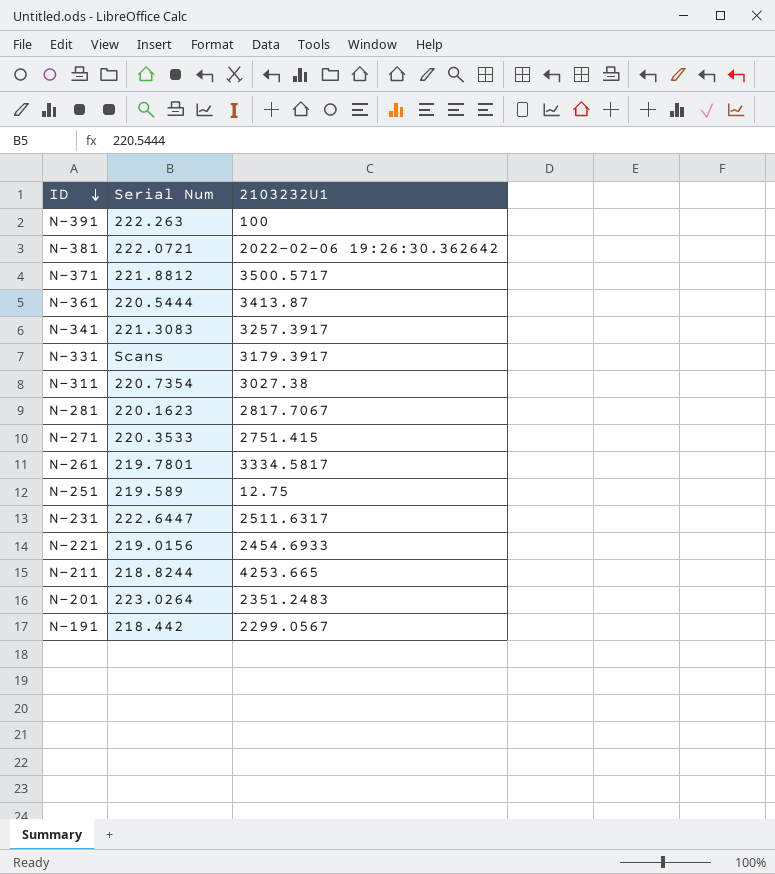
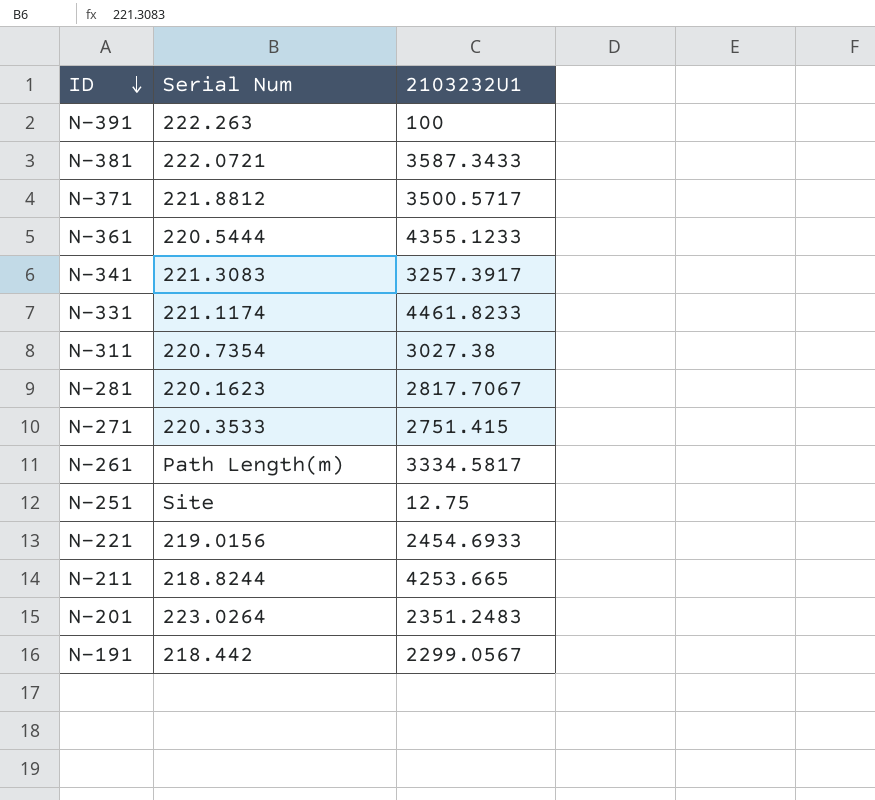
row N-231: 222.6447 | 2511.6317 -> none
N-381 | 2103232U1: 2022-02-06 19:26:30.362642 -> 3587.3433
N-361 | 2103232U1: 3413.87 -> 4355.1233
N-331 | Serial Num: Scans -> 221.1174
N-331 | 2103232U1: 3179.3917 -> 4461.8233
N-261 | Serial Num: 219.7801 -> Path Length(m)
N-251 | Serial Num: 219.589 -> Site

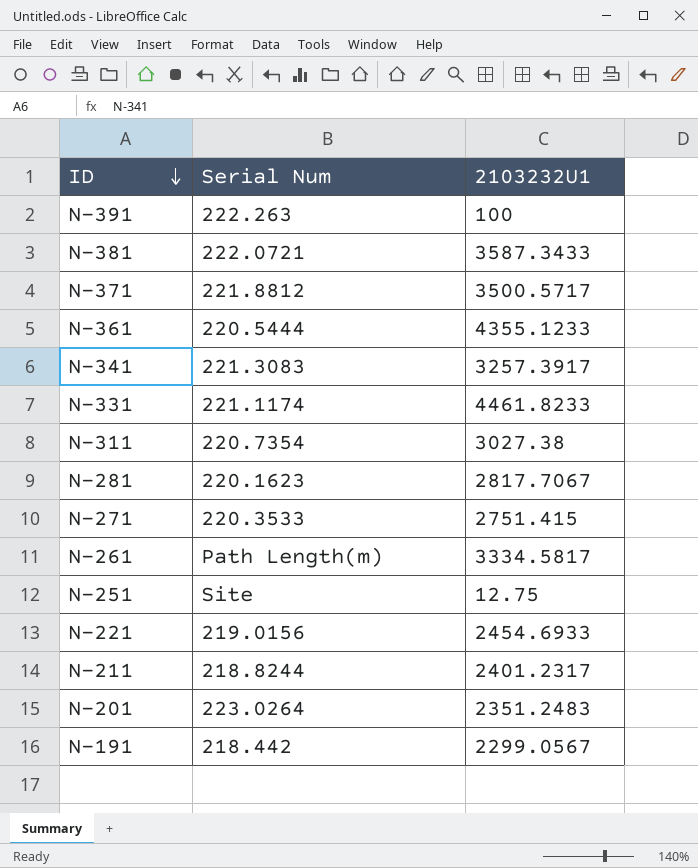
N-211 | 2103232U1: 4253.665 -> 2401.2317

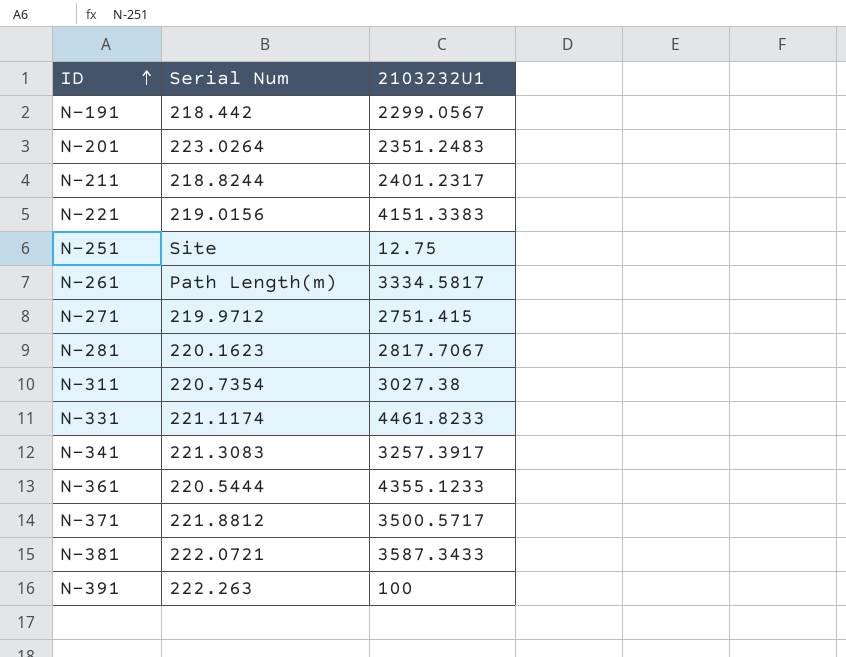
row order: ID descending -> ID ascending
N-221 | 2103232U1: 2454.6933 -> 4151.3383
N-271 | Serial Num: 220.3533 -> 219.9712

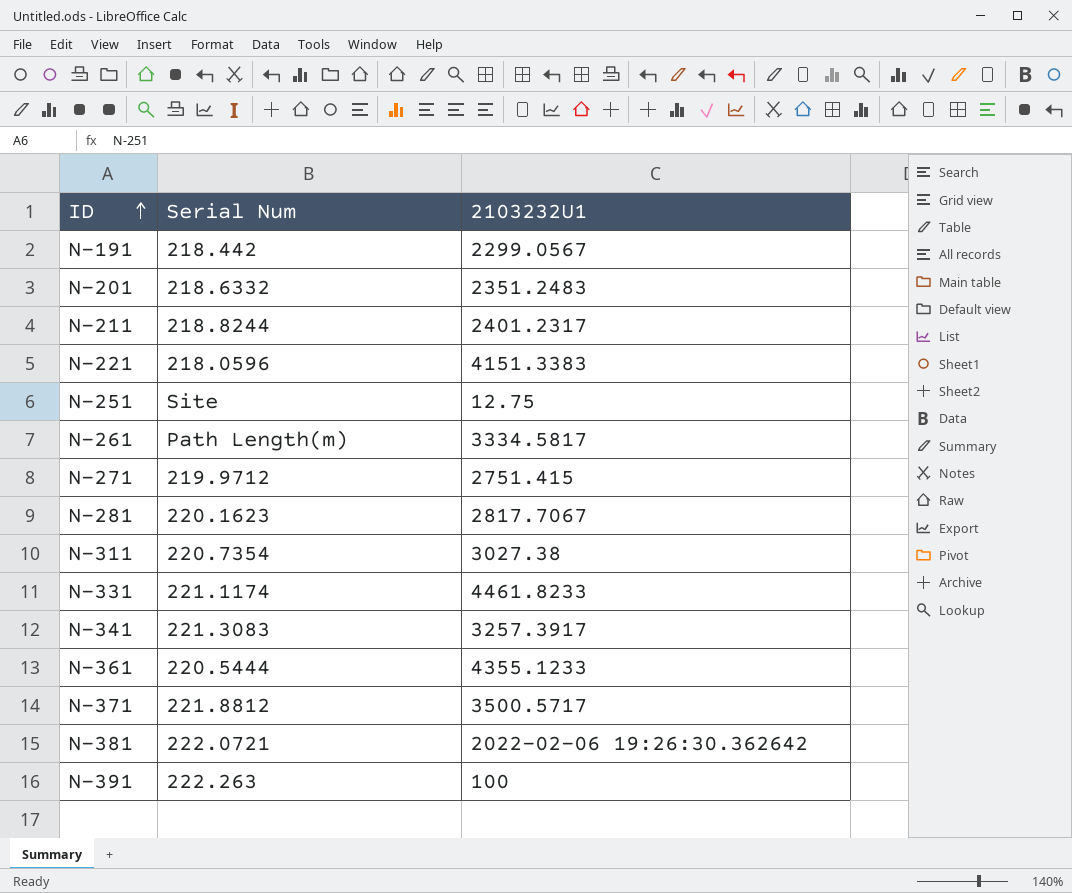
N-201 | Serial Num: 223.0264 -> 218.6332
N-221 | Serial Num: 219.0156 -> 218.0596
N-381 | 2103232U1: 3587.3433 -> 2022-02-06 19:26:30.362642

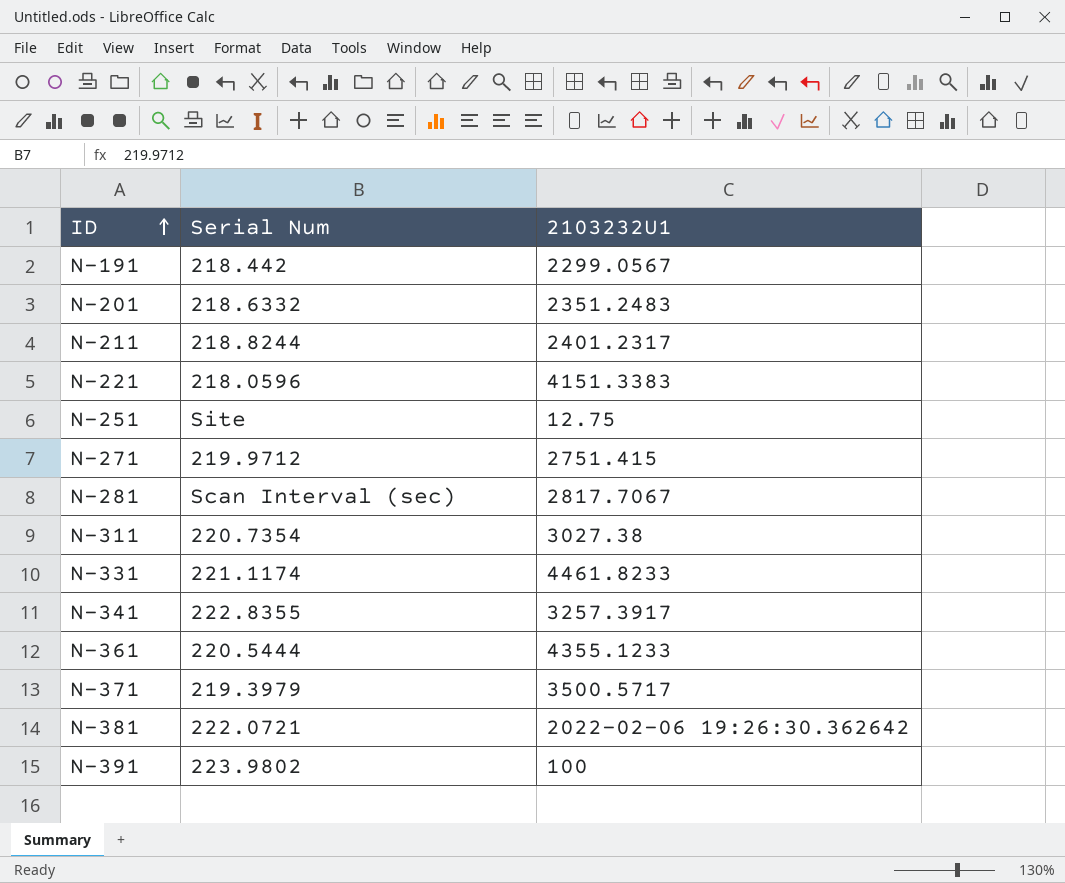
row N-261: Path Length(m) | 3334.5817 -> none
N-281 | Serial Num: 220.1623 -> Scan Interval (sec)
N-341 | Serial Num: 221.3083 -> 222.8355
N-371 | Serial Num: 221.8812 -> 219.3979
N-391 | Serial Num: 222.263 -> 223.9802

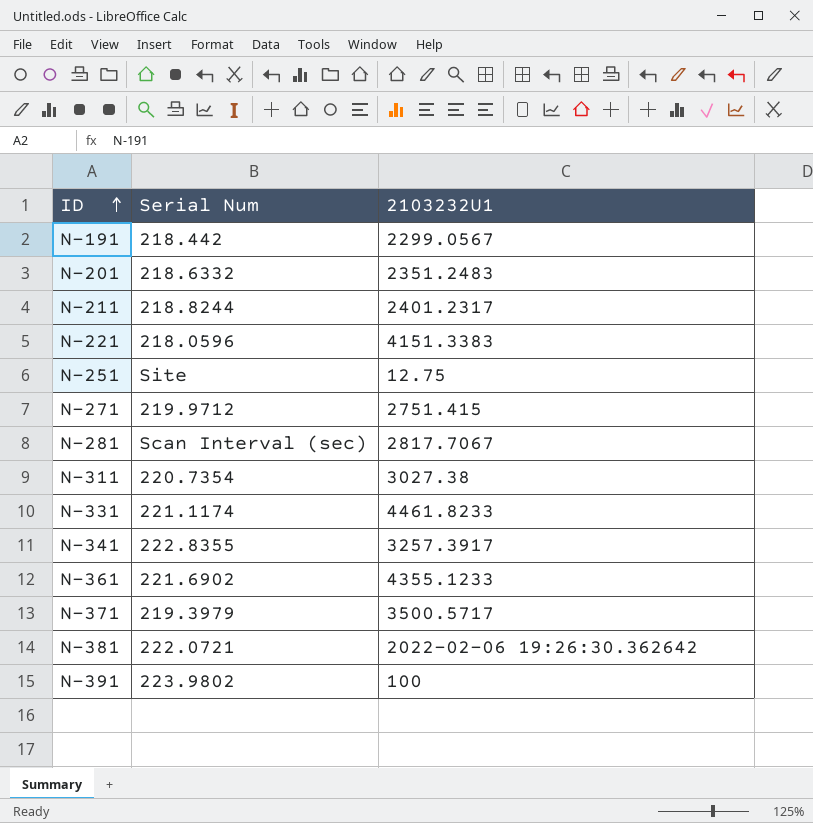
N-361 | Serial Num: 220.5444 -> 221.6902

